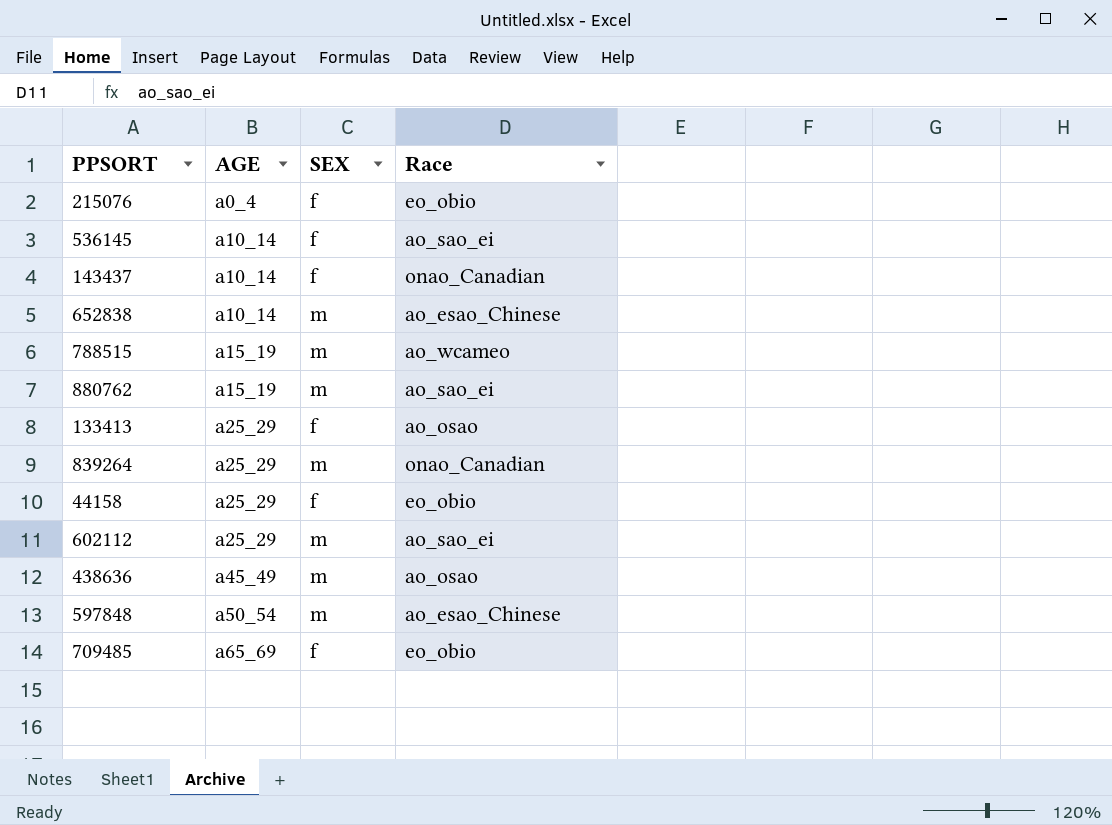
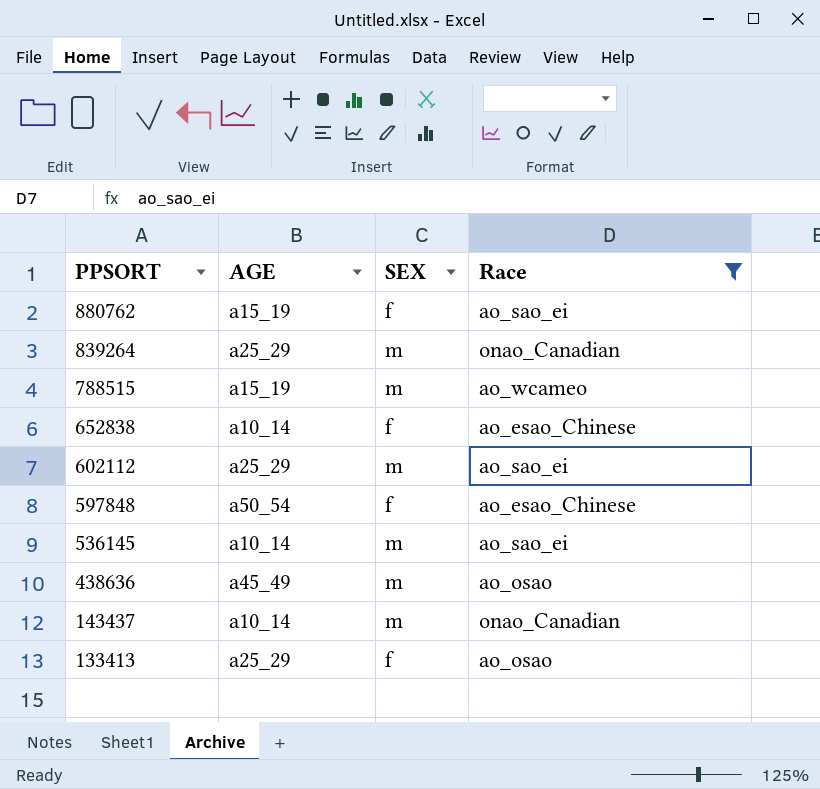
filter: none -> Race != eo_obio
row order: AGE ascending -> PPSORT descending
880762 | SEX: m -> f
652838 | SEX: m -> f
597848 | SEX: m -> f
536145 | SEX: f -> m
143437 | SEX: f -> m

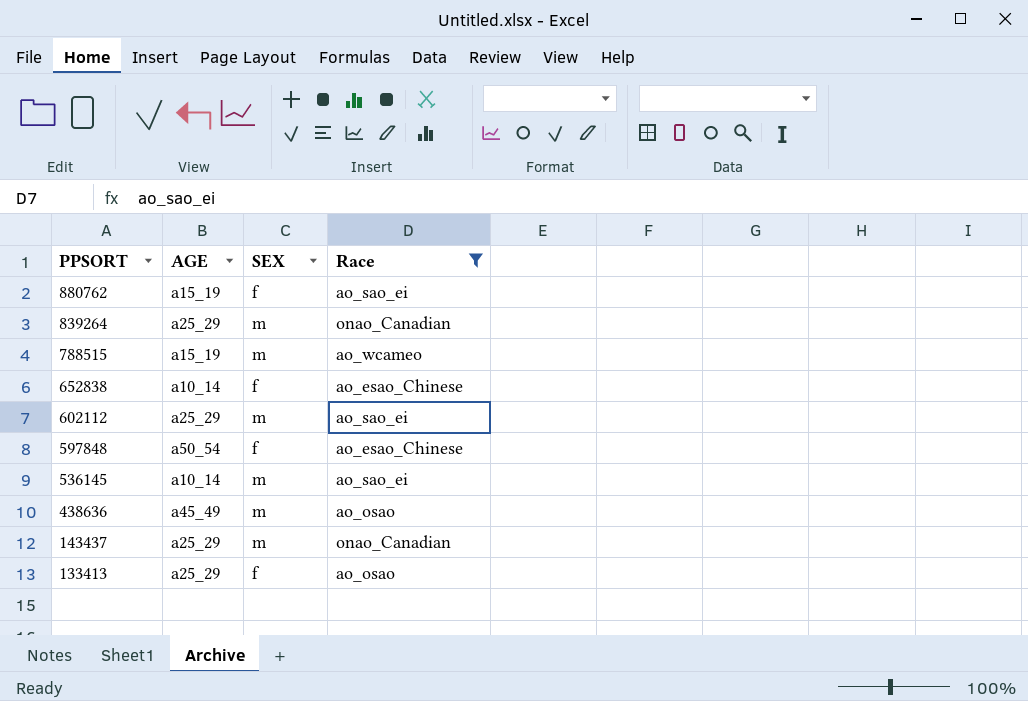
143437 | AGE: a10_14 -> a25_29

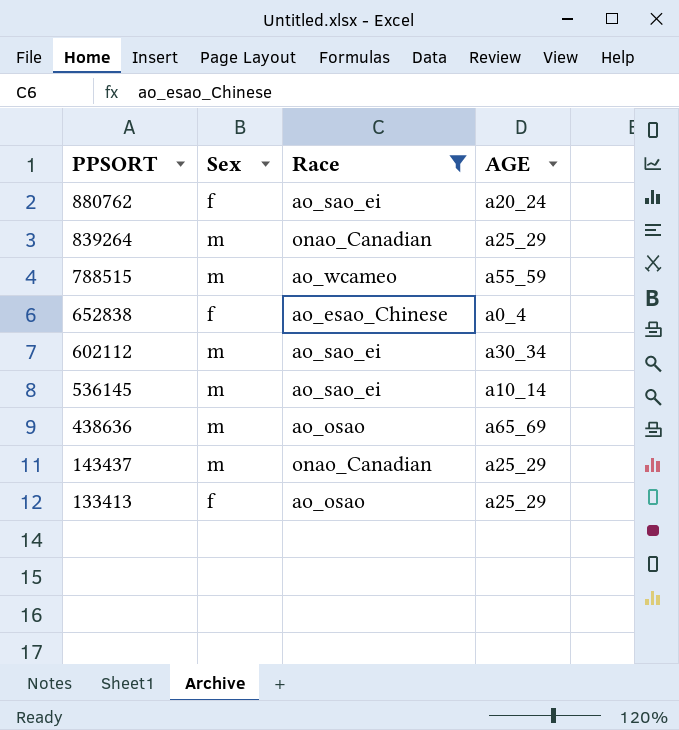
column name: SEX -> Sex
column AGE | position: 2 -> 4
row 597848: a50_54 | f | ao_esao_Chinese -> none
880762 | AGE: a15_19 -> a20_24
788515 | AGE: a15_19 -> a55_59
652838 | AGE: a10_14 -> a0_4
602112 | AGE: a25_29 -> a30_34
438636 | AGE: a45_49 -> a65_69

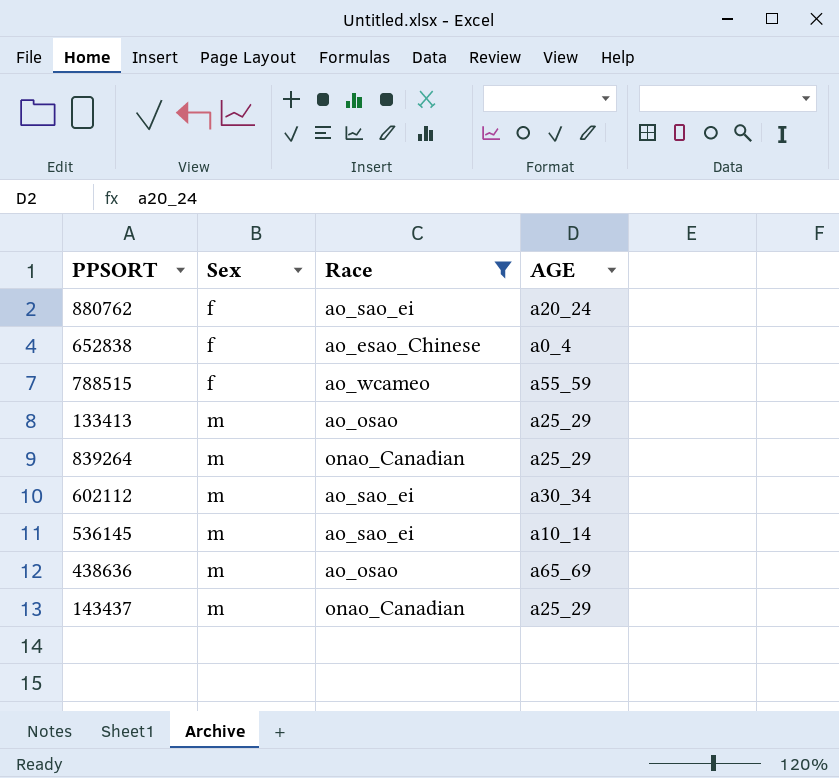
row order: PPSORT descending -> Sex ascending
788515 | Sex: m -> f
133413 | Sex: f -> m

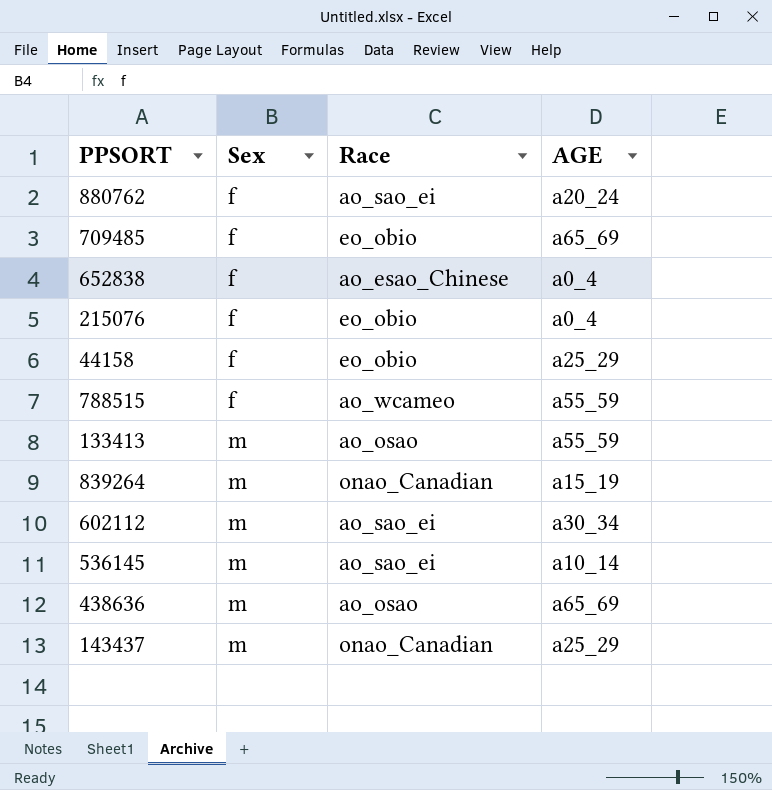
filter: Race != eo_obio -> none
133413 | AGE: a25_29 -> a55_59
839264 | AGE: a25_29 -> a15_19

